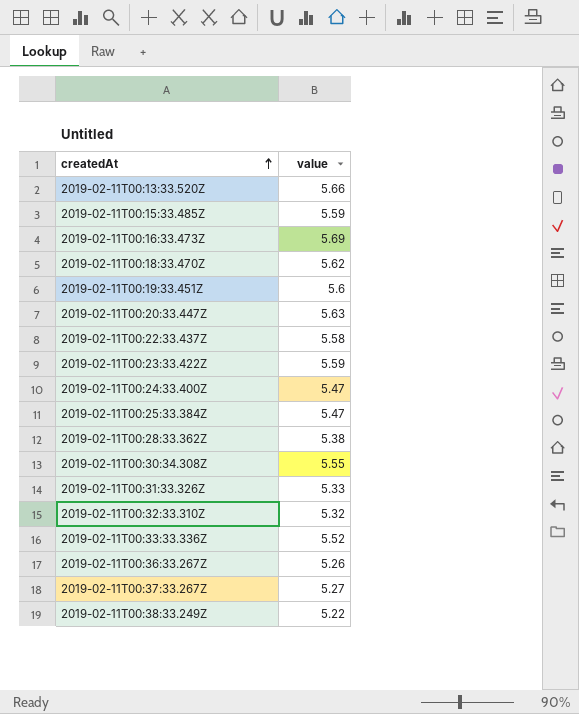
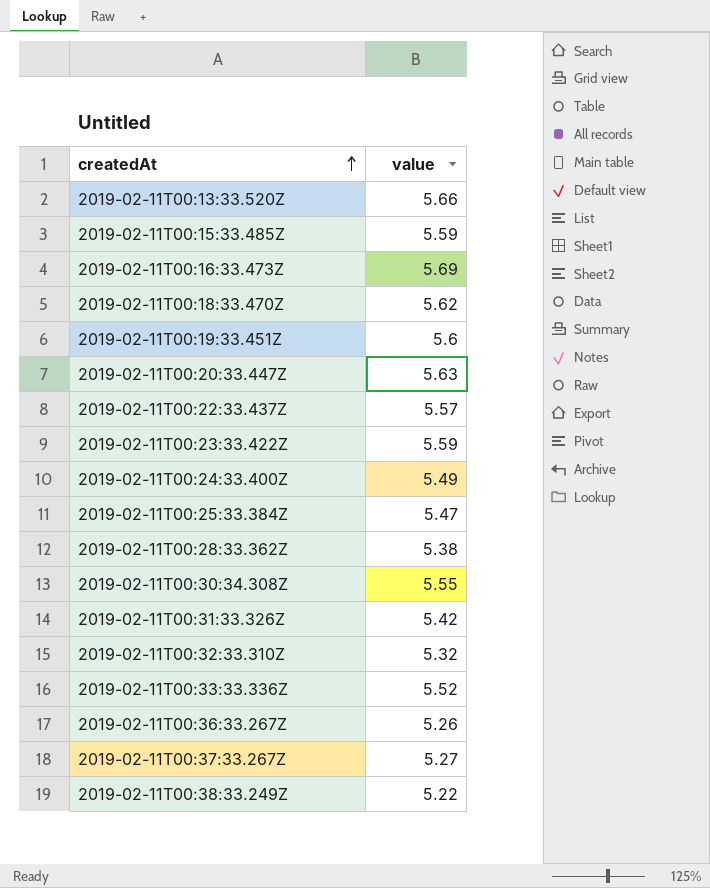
2019-02-11T00:22:33.437Z | value: 5.58 -> 5.57
2019-02-11T00:24:33.400Z | value: 5.47 -> 5.49
2019-02-11T00:31:33.326Z | value: 5.33 -> 5.42

